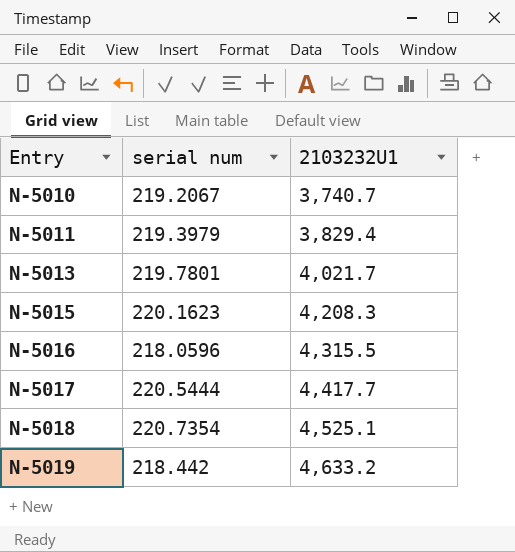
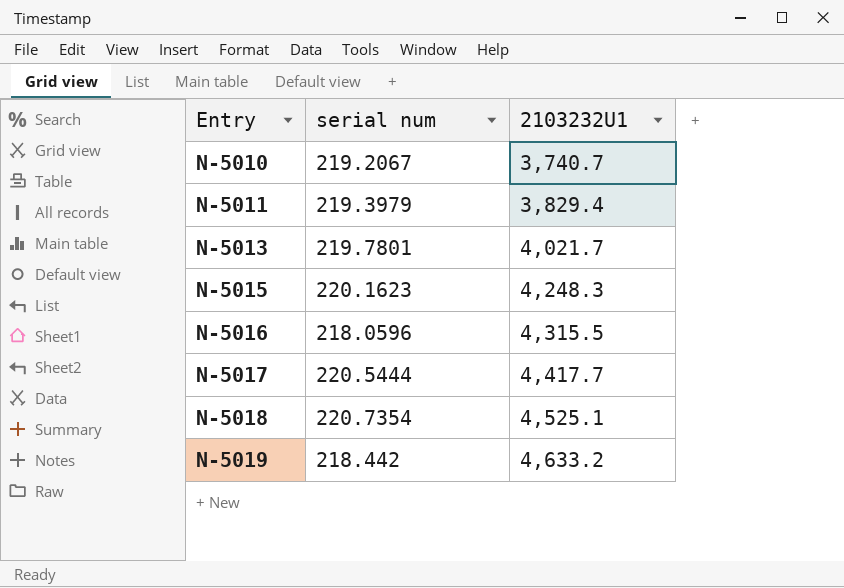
N-5015 | 2103232U1: 4,208.3 -> 4,248.3

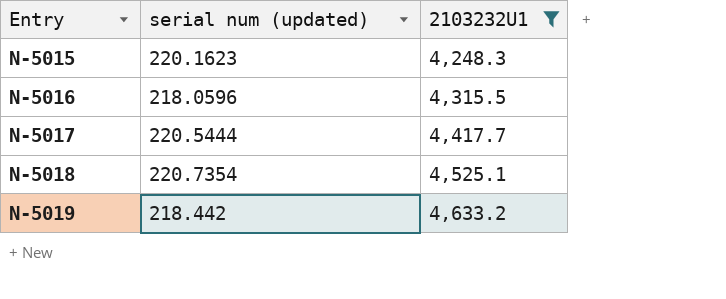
filter: none -> 2103232U1 >= 4,248.3
column name: serial num -> serial num (updated)

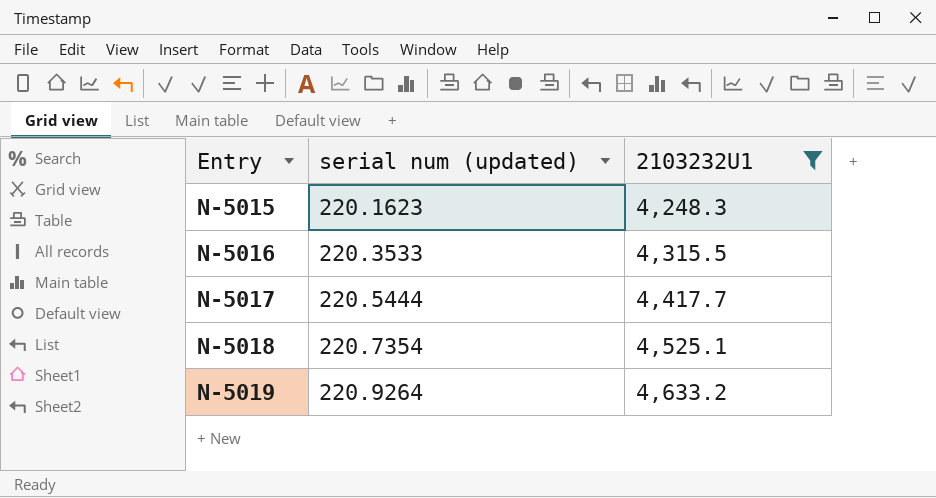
N-5016 | serial num (updated): 218.0596 -> 220.3533
N-5019 | serial num (updated): 218.442 -> 220.9264

